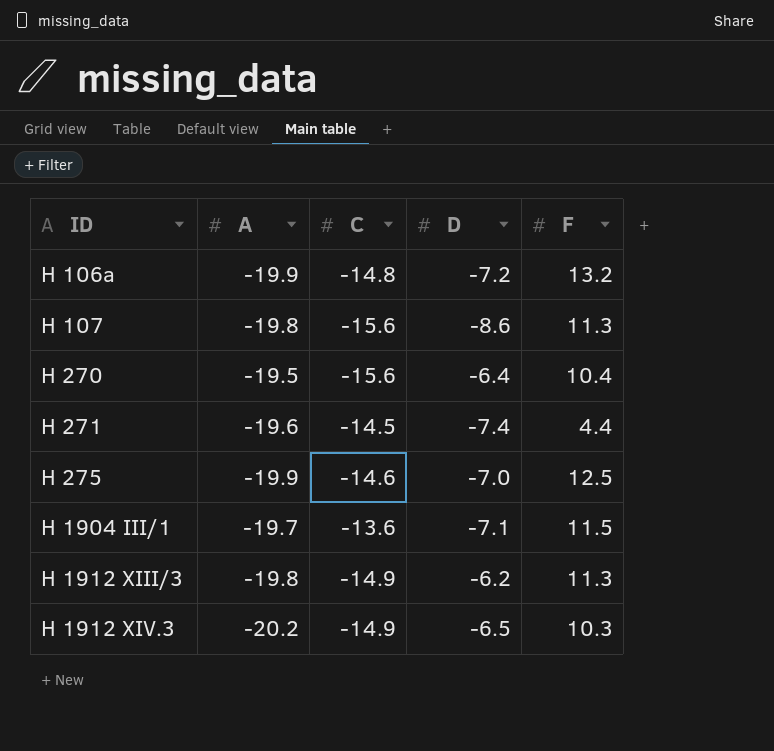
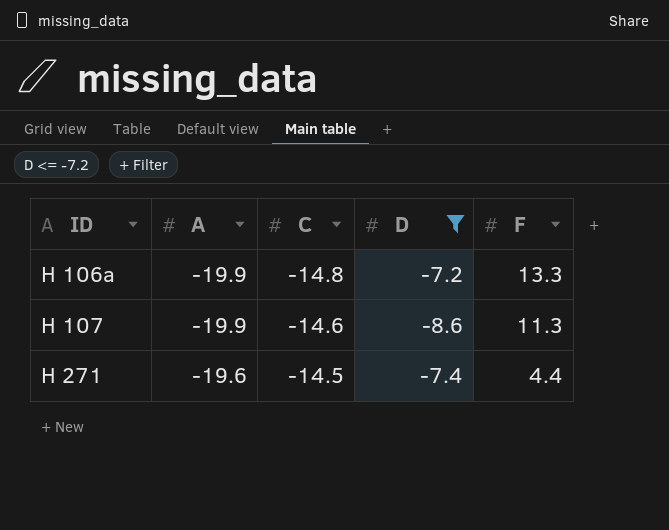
filter: none -> D <= -7.2
H 106a | F: 13.2 -> 13.3
H 107 | A: -19.8 -> -19.9
H 107 | C: -15.6 -> -14.6

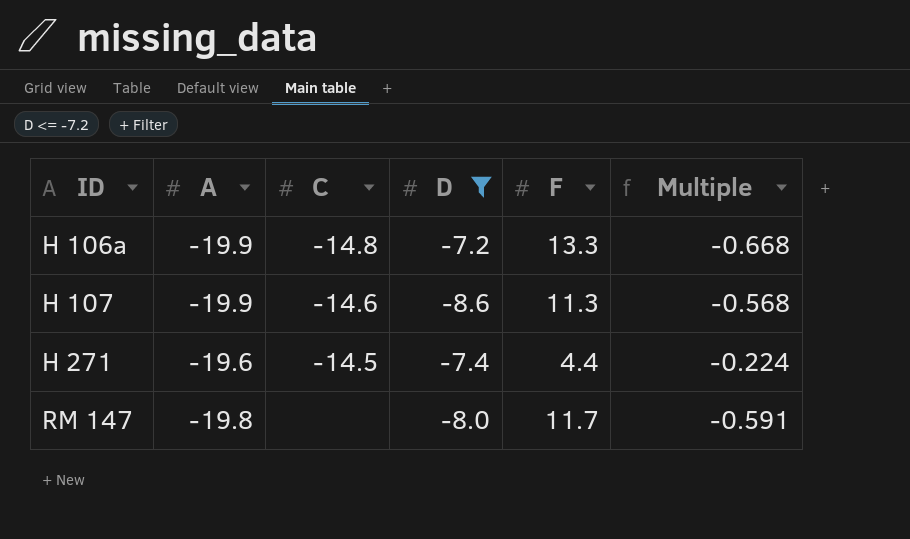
column Multiple | formula: none -> [F] / [A]
row RM 147: none -> -19.8 | none | -8.0 | 11.7 | -0.591

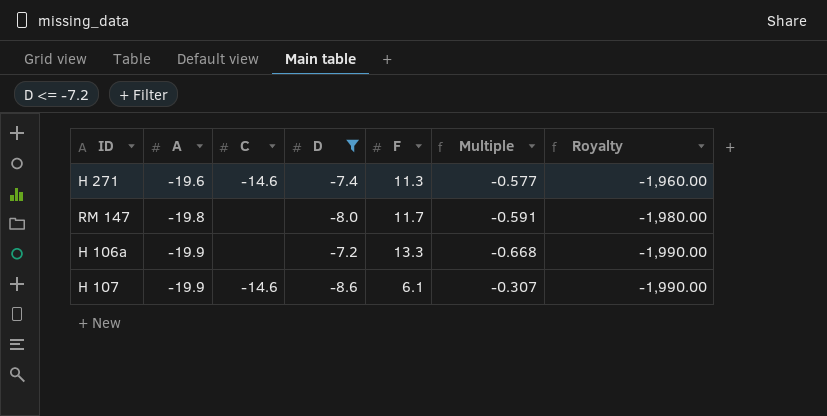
row order: ID ascending -> A descending
column Royalty | formula: none -> [A] * 100
H 271 | C: -14.5 -> -14.6
H 271 | F: 4.4 -> 11.3
H 271 | Multiple: -0.224 -> -0.577
H 106a | C: -14.8 -> none
H 107 | F: 11.3 -> 6.1
H 107 | Multiple: -0.568 -> -0.307

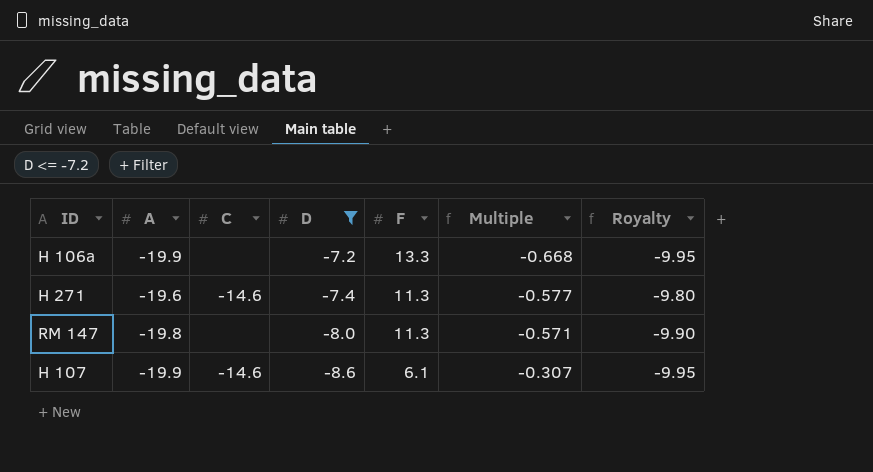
row order: A descending -> D descending
column Royalty | formula: [A] * 100 -> [A] * 0.5
RM 147 | F: 11.7 -> 11.3
RM 147 | Multiple: -0.591 -> -0.571

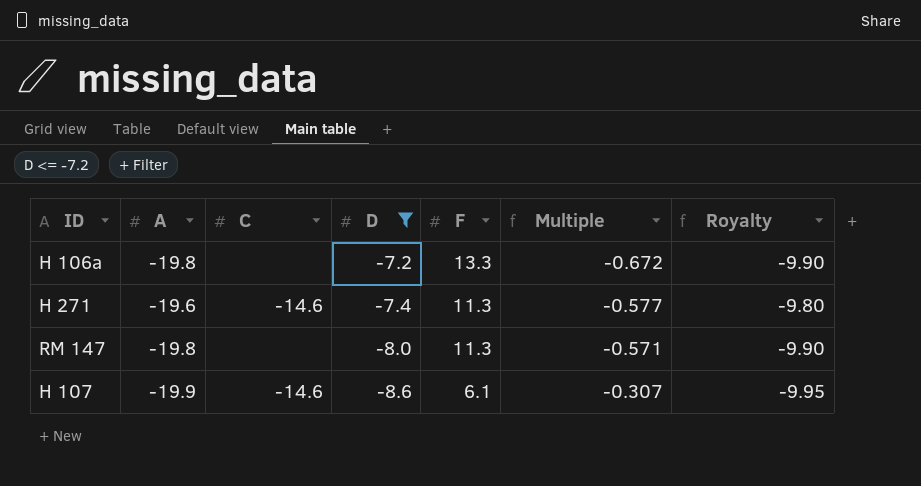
H 106a | A: -19.9 -> -19.8
H 106a | Multiple: -0.668 -> -0.672
H 106a | Royalty: -9.95 -> -9.90

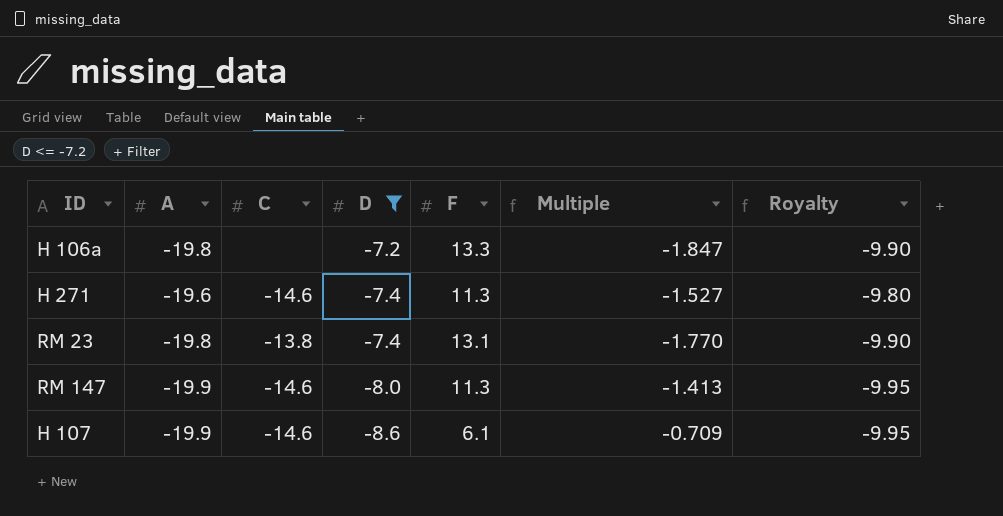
column Multiple | formula: [F] / [A] -> [F] / [D]
row RM 23: none -> -19.8 | -13.8 | -7.4 | 13.1 | -1.770 | -9.90
RM 147 | A: -19.8 -> -19.9
RM 147 | C: none -> -14.6
RM 147 | Royalty: -9.90 -> -9.95

